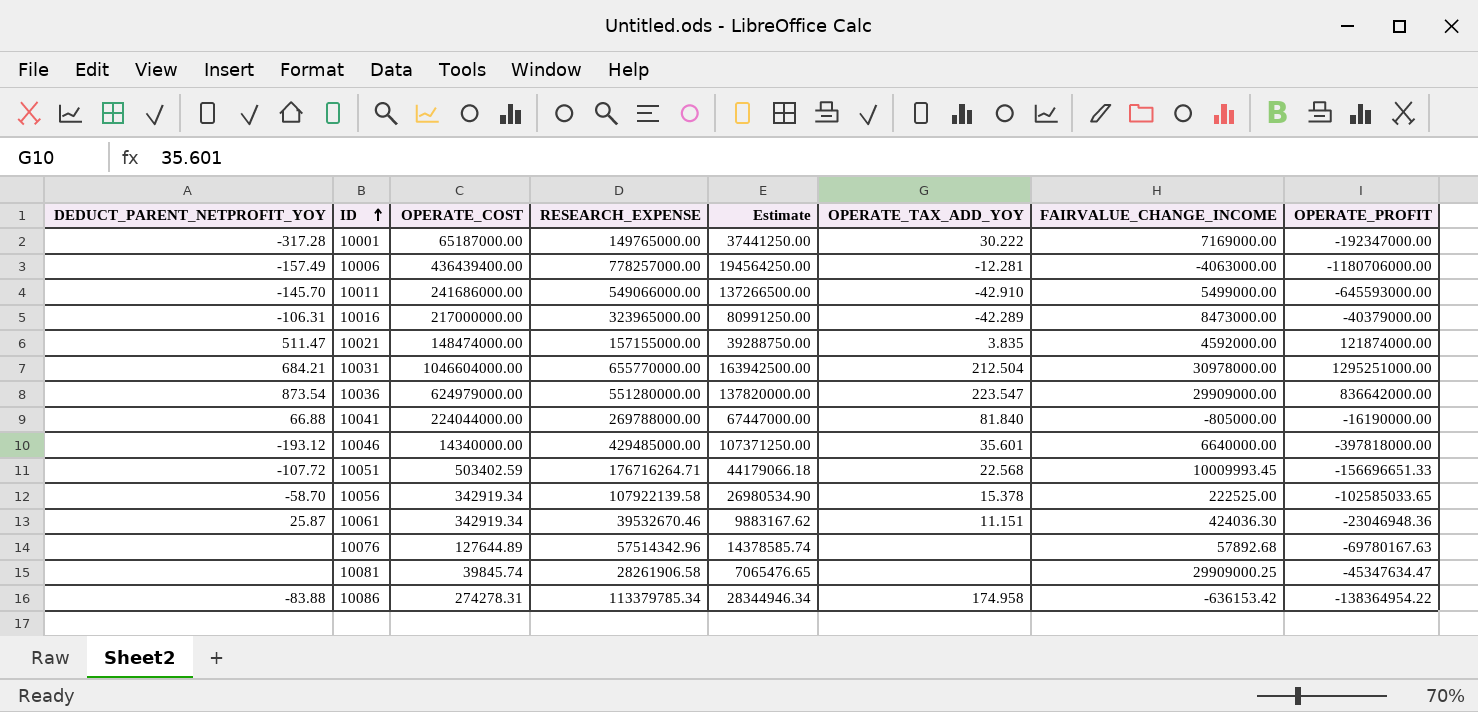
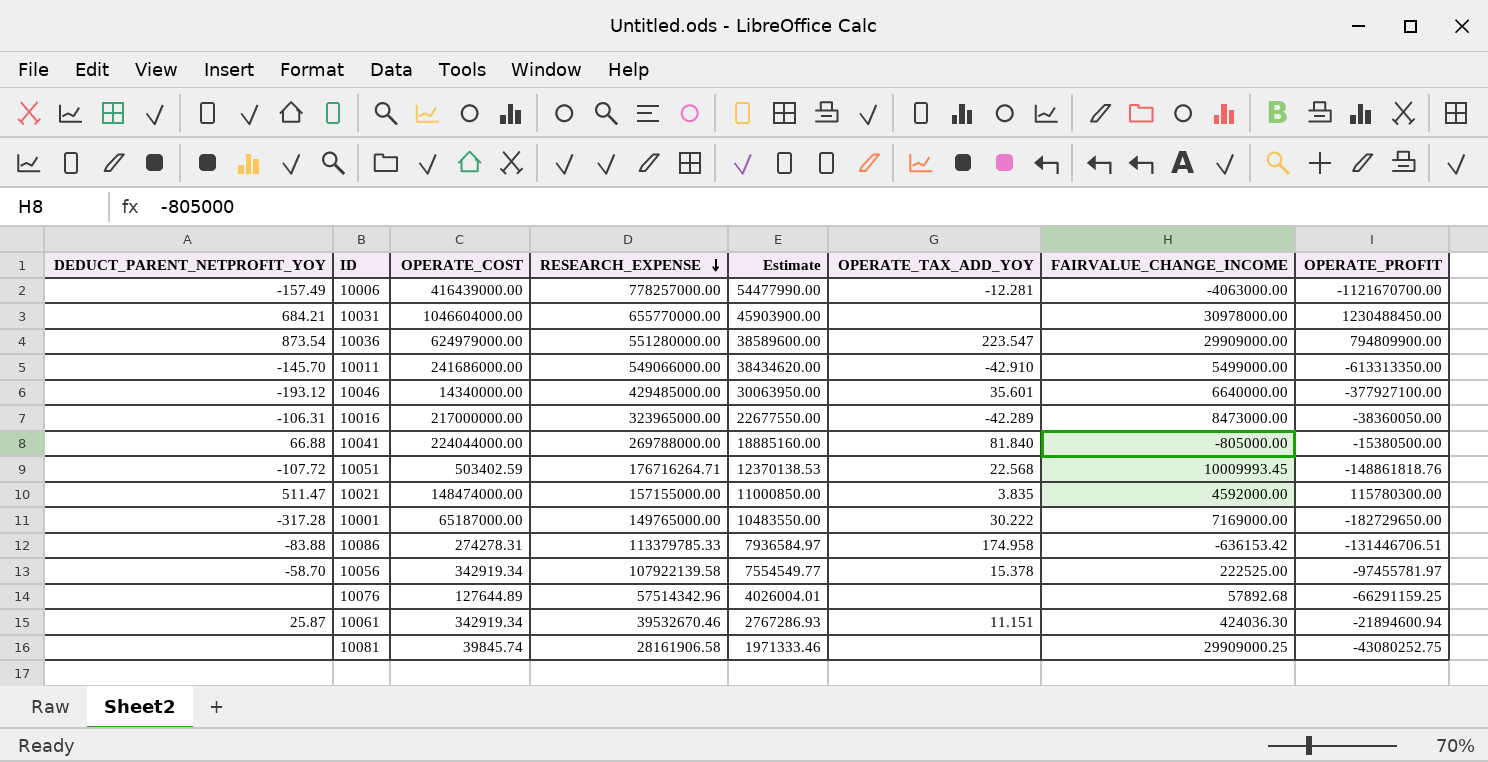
row order: ID ascending -> RESEARCH_EXPENSE descending
column Estimate | formula: [RESEARCH_EXPENSE] * 0.25 -> [RESEARCH_EXPENSE] * 0.07
10006 | OPERATE_COST: 436439400.00 -> 416439000.00
10006 | OPERATE_PROFIT: -1180706000.00 -> -1121670700.00
10031 | OPERATE_TAX_ADD_YOY: 212.504 -> none
10031 | OPERATE_PROFIT: 1295251000.00 -> 1230488450.00
10036 | OPERATE_PROFIT: 836642000.00 -> 794809900.00
10011 | OPERATE_PROFIT: -645593000.00 -> -613313350.00
10046 | OPERATE_PROFIT: -397818000.00 -> -377927100.00
10016 | OPERATE_PROFIT: -40379000.00 -> -38360050.00
10041 | OPERATE_PROFIT: -16190000.00 -> -15380500.00
10051 | OPERATE_PROFIT: -156696651.33 -> -148861818.76
10021 | OPERATE_PROFIT: 121874000.00 -> 115780300.00
10001 | OPERATE_PROFIT: -192347000.00 -> -182729650.00
10086 | RESEARCH_EXPENSE: 113379785.34 -> 113379785.33
10086 | OPERATE_PROFIT: -138364954.22 -> -131446706.51
10056 | OPERATE_PROFIT: -102585033.65 -> -97455781.97
10076 | OPERATE_PROFIT: -69780167.63 -> -66291159.25
10061 | OPERATE_PROFIT: -23046948.36 -> -21894600.94
10081 | RESEARCH_EXPENSE: 28261906.58 -> 28161906.58
10081 | OPERATE_PROFIT: -45347634.47 -> -43080252.75

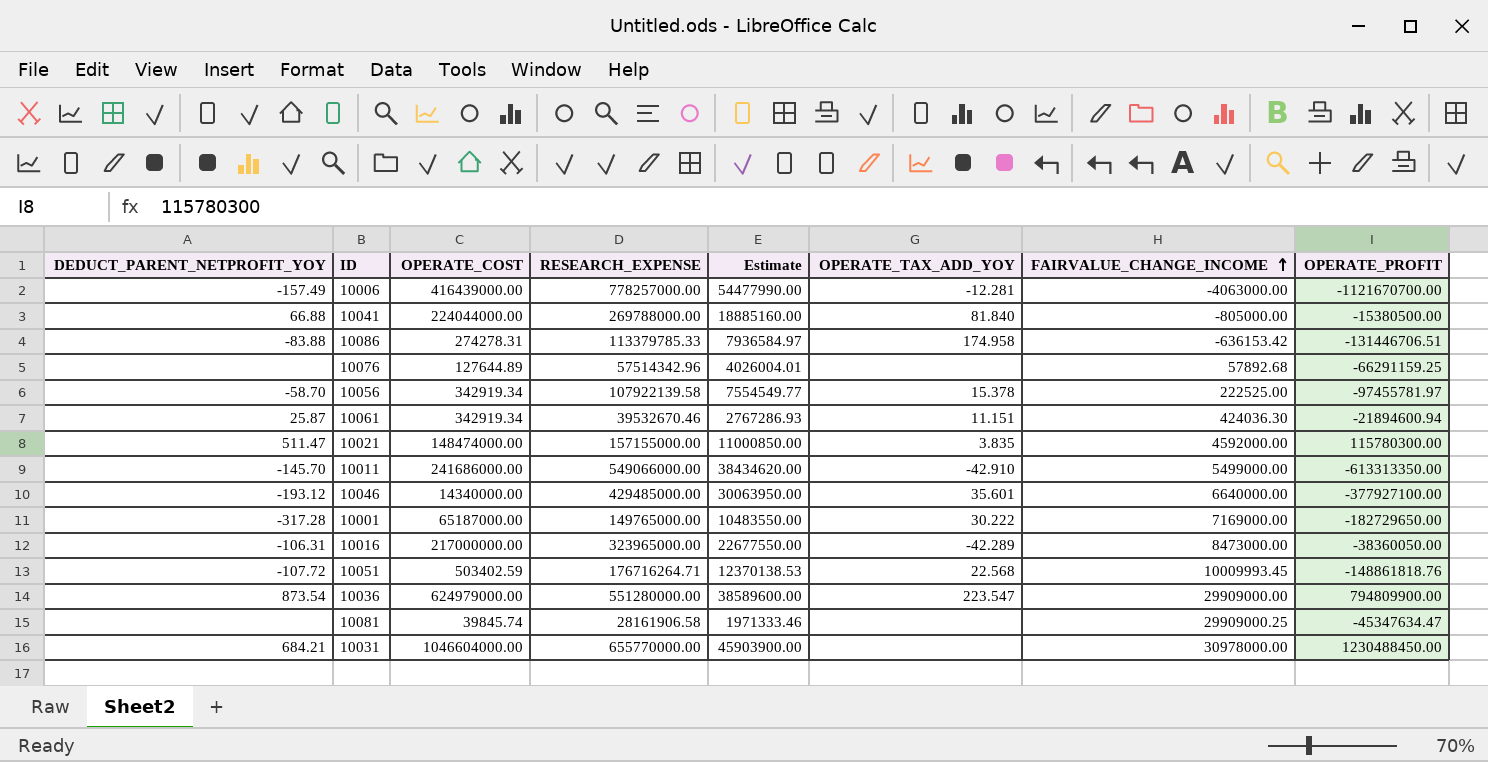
row order: RESEARCH_EXPENSE descending -> FAIRVALUE_CHANGE_INCOME ascending
10081 | OPERATE_PROFIT: -43080252.75 -> -45347634.47

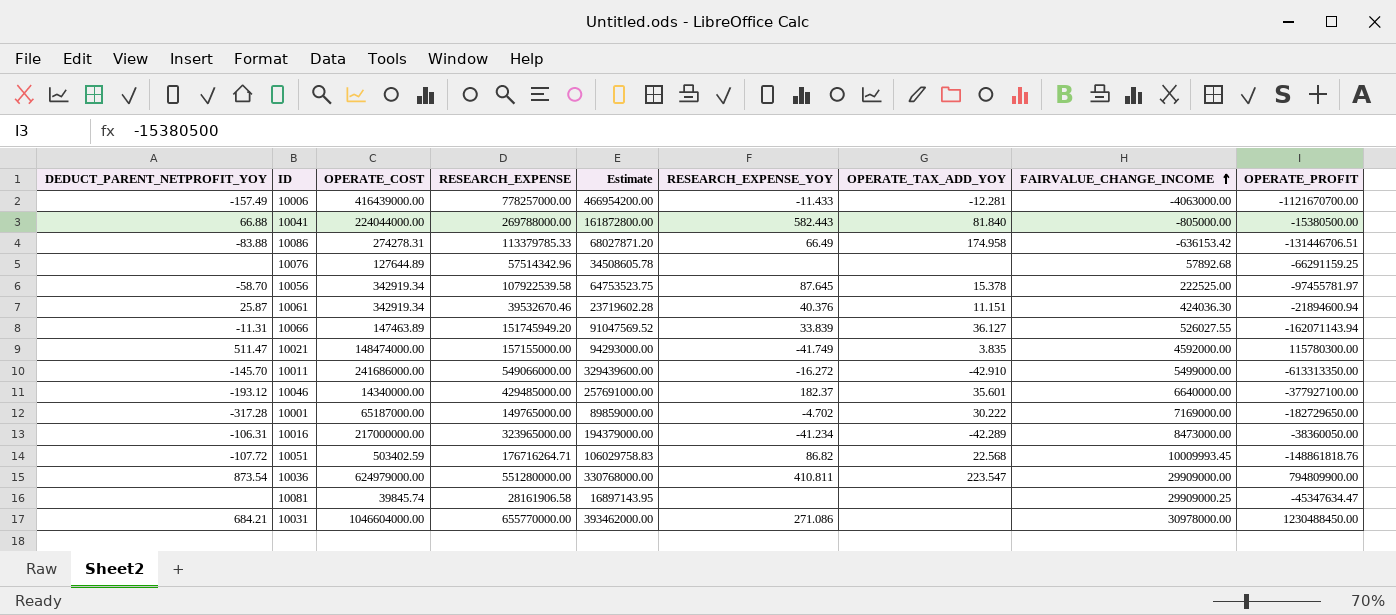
column Estimate | formula: [RESEARCH_EXPENSE] * 0.07 -> [RESEARCH_EXPENSE] * 0.6
column RESEARCH_EXPENSE_YOY | position: none -> 6
10056 | RESEARCH_EXPENSE: 107922139.58 -> 107922539.58
row 10066: none -> -11.31 | 147463.89 | 151745949.20 | 91047569.52 | 33.839 | 36.127 | 526027.55 | -162071143.94

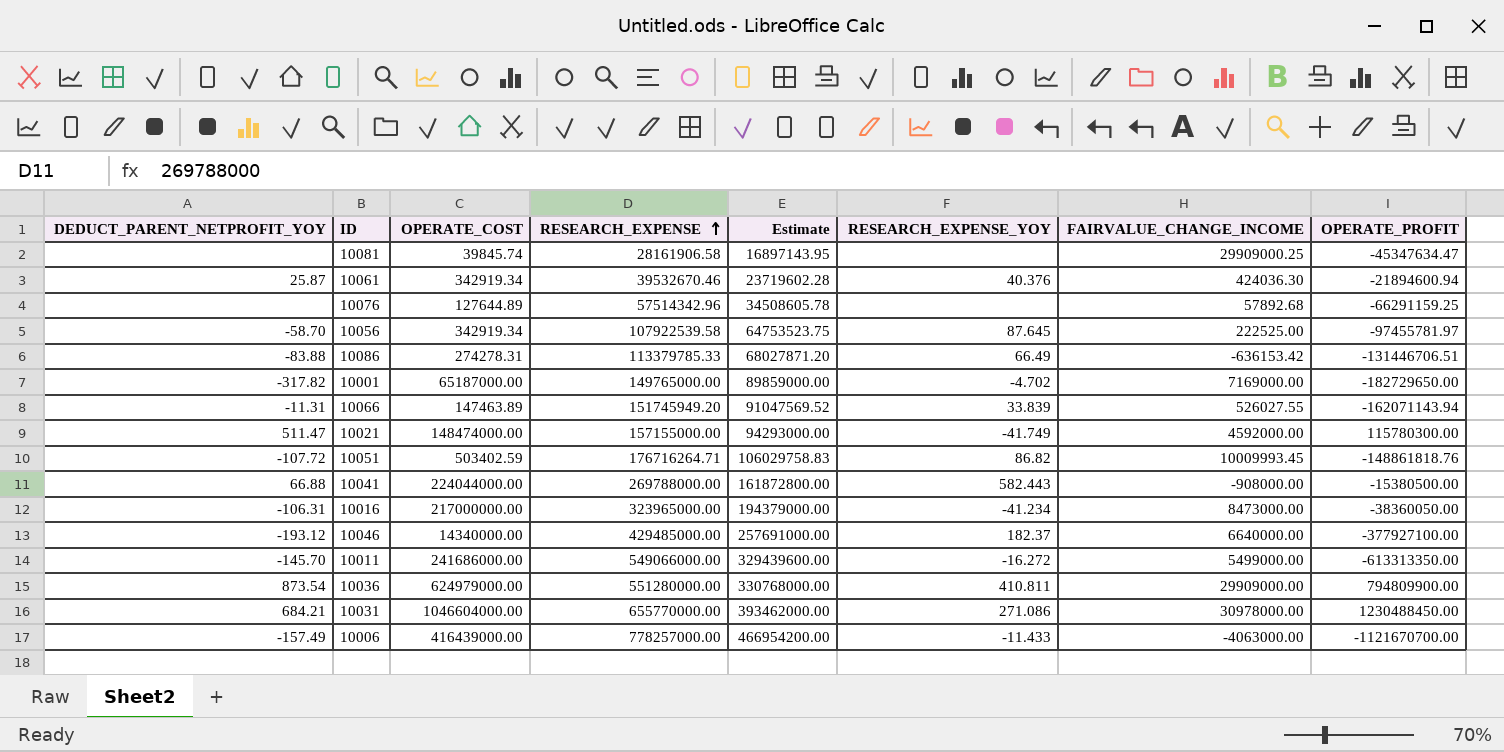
row order: FAIRVALUE_CHANGE_INCOME ascending -> RESEARCH_EXPENSE ascending
column OPERATE_TAX_ADD_YOY | position: 7 -> none
10001 | DEDUCT_PARENT_NETPROFIT_YOY: -317.28 -> -317.82
10041 | FAIRVALUE_CHANGE_INCOME: -805000.00 -> -908000.00

